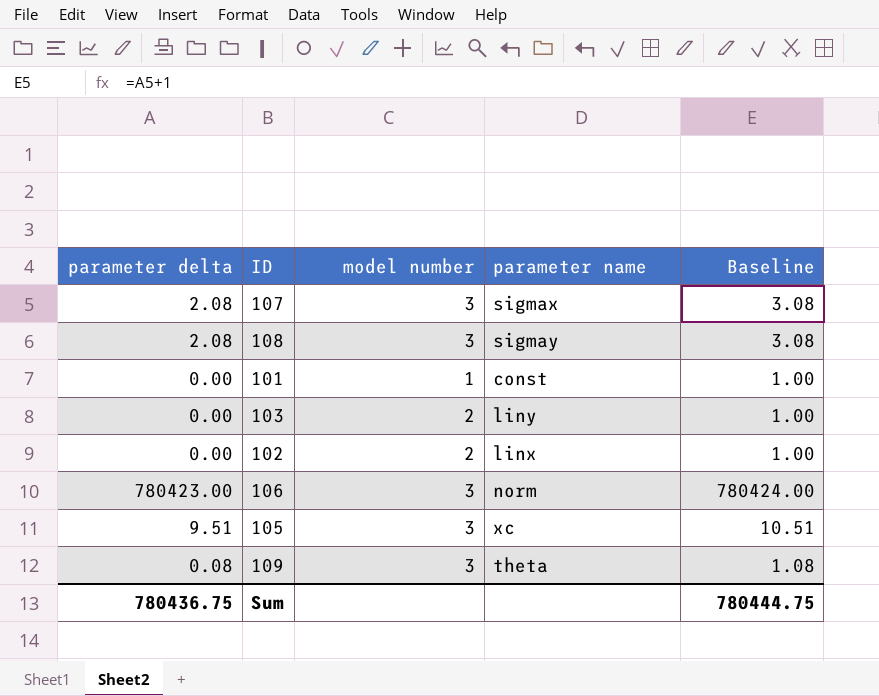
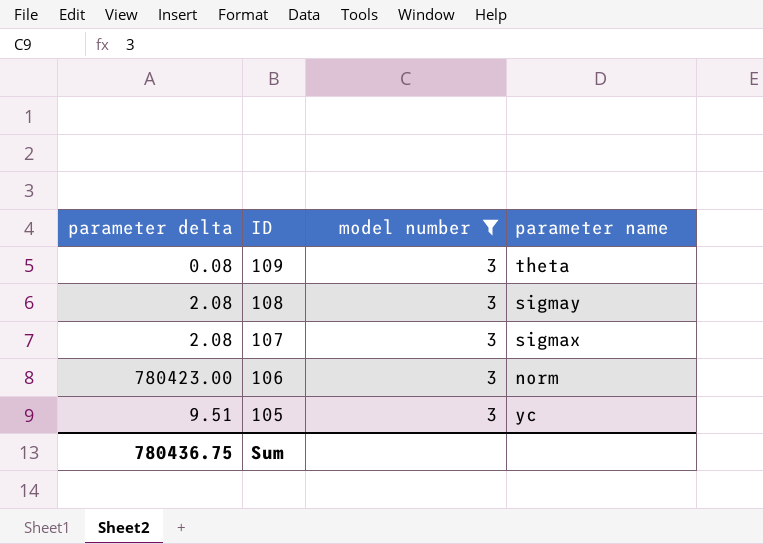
filter: none -> model number = 3
row order: none -> ID descending
column Baseline | formula: [parameter delta] + 1 -> none
105 | parameter name: xc -> yc

